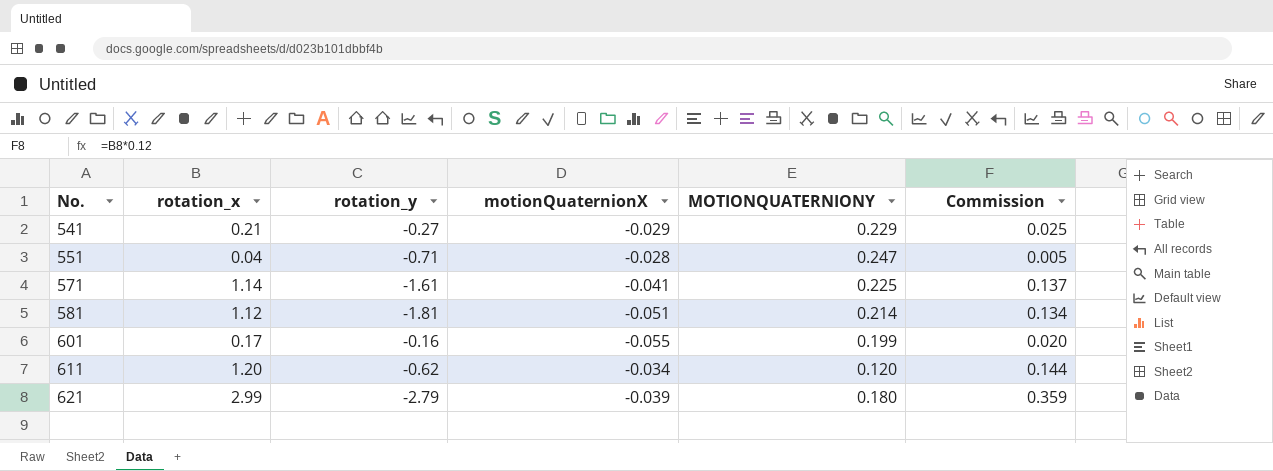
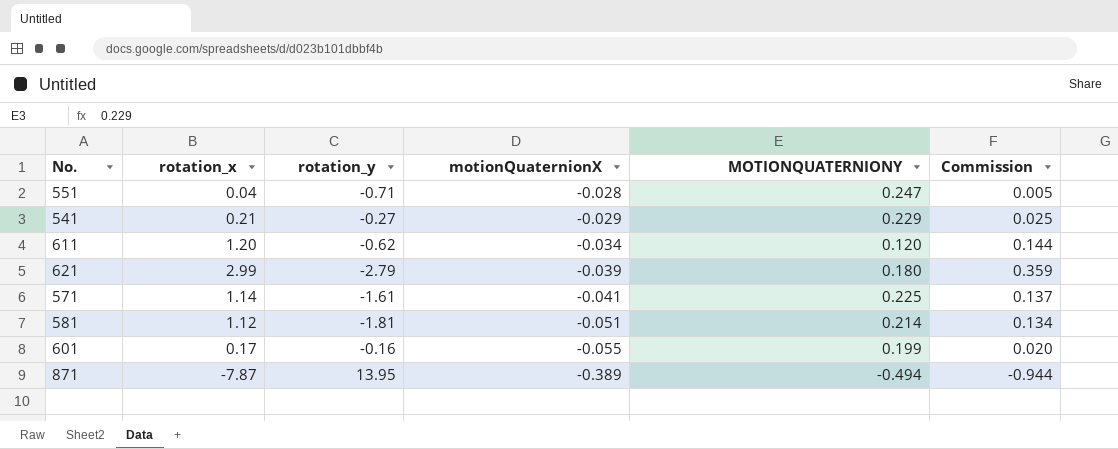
row order: No. ascending -> motionQuaternionX descending
row 871: none -> -7.87 | 13.95 | -0.389 | -0.494 | -0.944

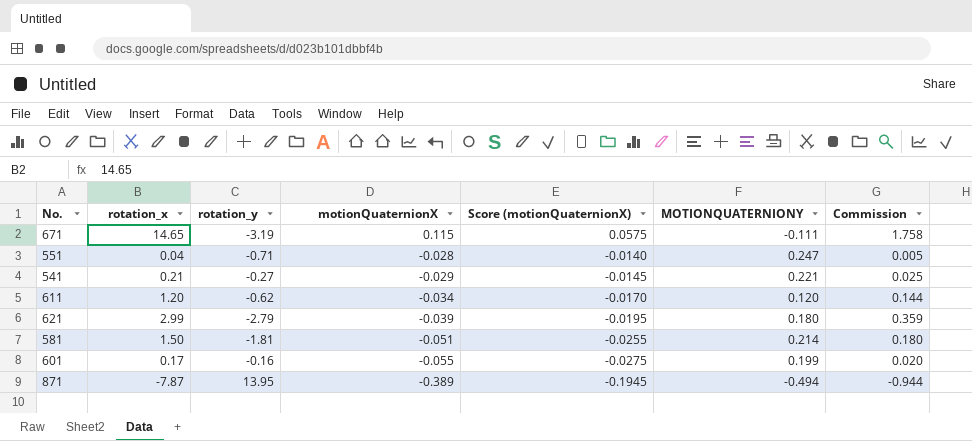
column Score (motionQuaternionX) | formula: none -> [motionQuaternionX] * 0.5
row 571: 1.14 | -1.61 | -0.041 | 0.225 | 0.137 -> none
row 671: none -> 14.65 | -3.19 | 0.115 | 0.0575 | -0.111 | 1.758
541 | MOTIONQUATERNIONY: 0.229 -> 0.221
581 | rotation_x: 1.12 -> 1.50
581 | Commission: 0.134 -> 0.180

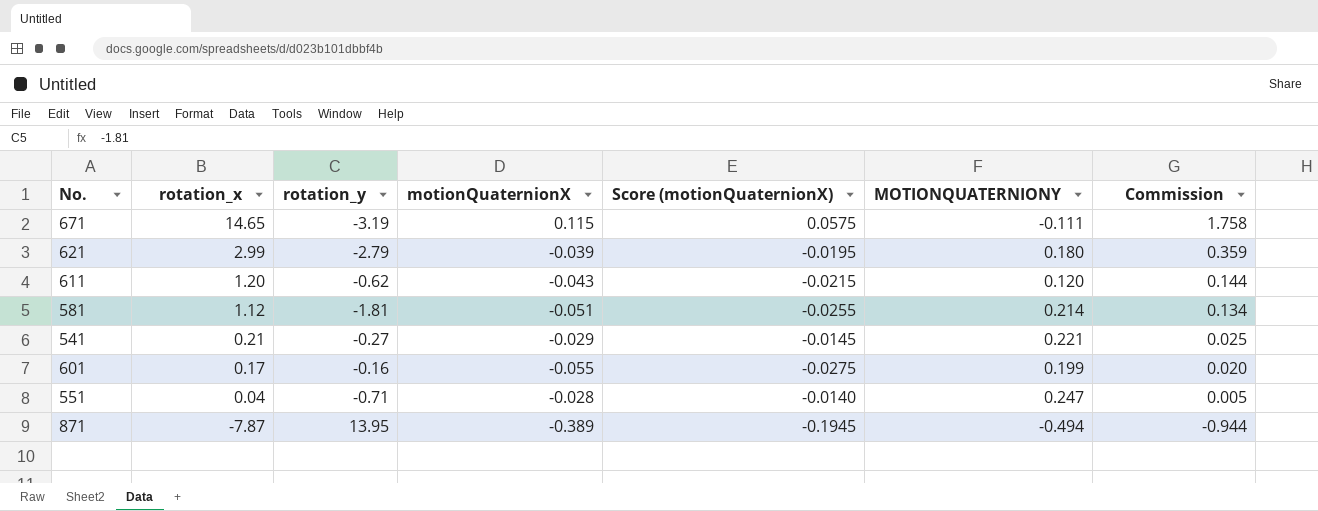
row order: motionQuaternionX descending -> rotation_x descending
611 | motionQuaternionX: -0.034 -> -0.043
611 | Score (motionQuaternionX): -0.0170 -> -0.0215
581 | rotation_x: 1.50 -> 1.12
581 | Commission: 0.180 -> 0.134

